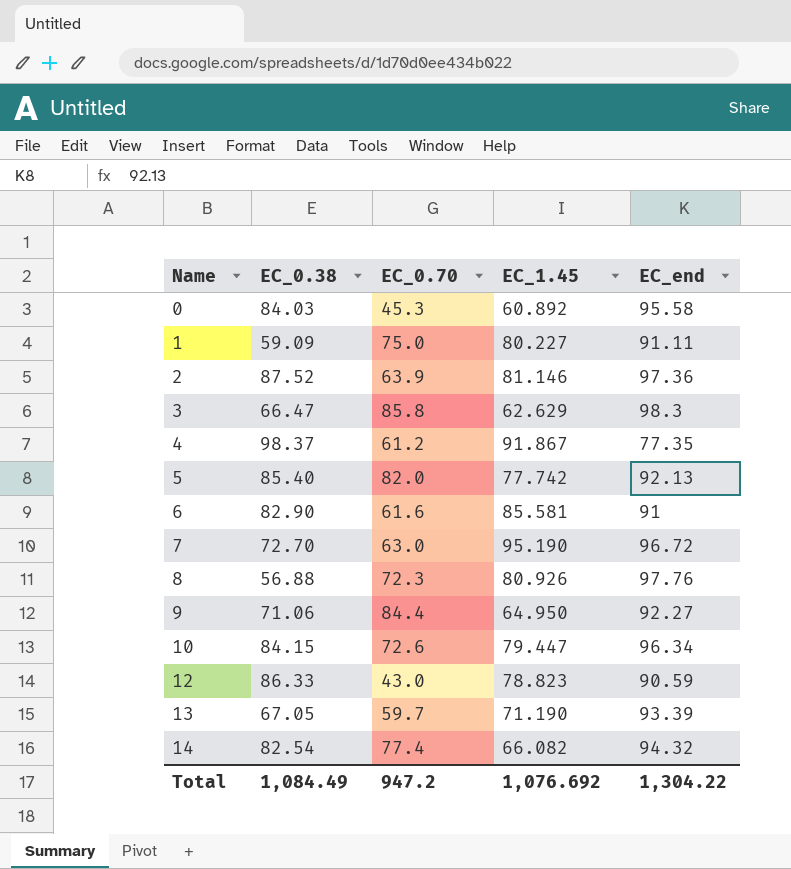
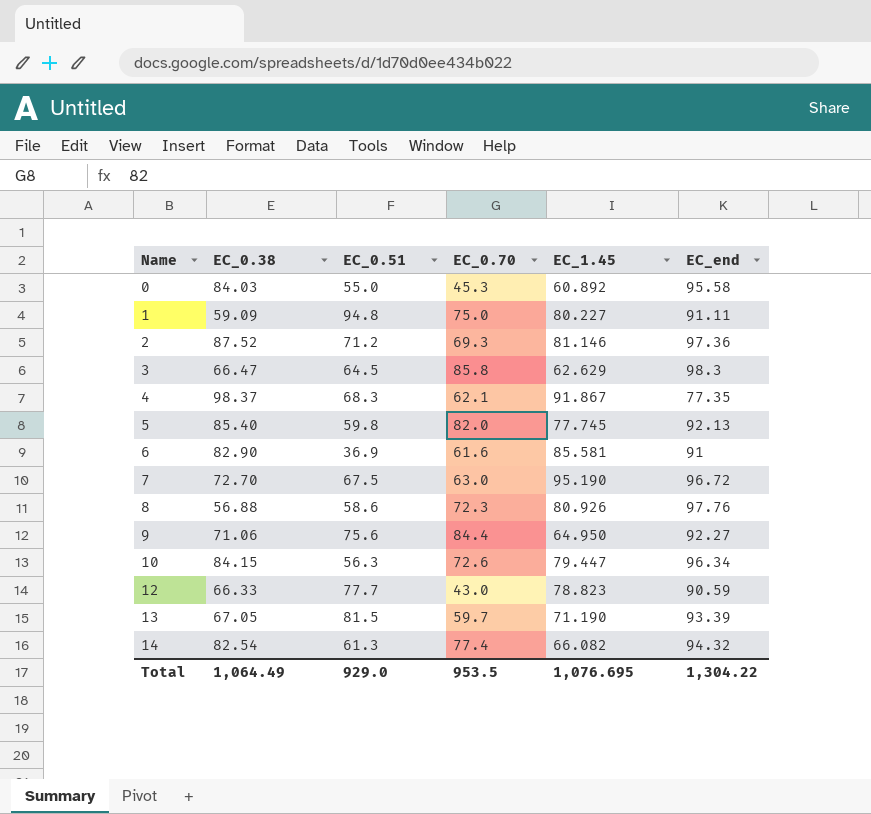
column EC_0.51 | position: none -> 3
2 | EC_0.70: 63.9 -> 69.3
4 | EC_0.70: 61.2 -> 62.1
5 | EC_1.45: 77.742 -> 77.745
12 | EC_0.38: 86.33 -> 66.33
Total | EC_0.38: 1,084.49 -> 1,064.49
Total | EC_0.70: 947.2 -> 953.5
Total | EC_1.45: 1,076.692 -> 1,076.695

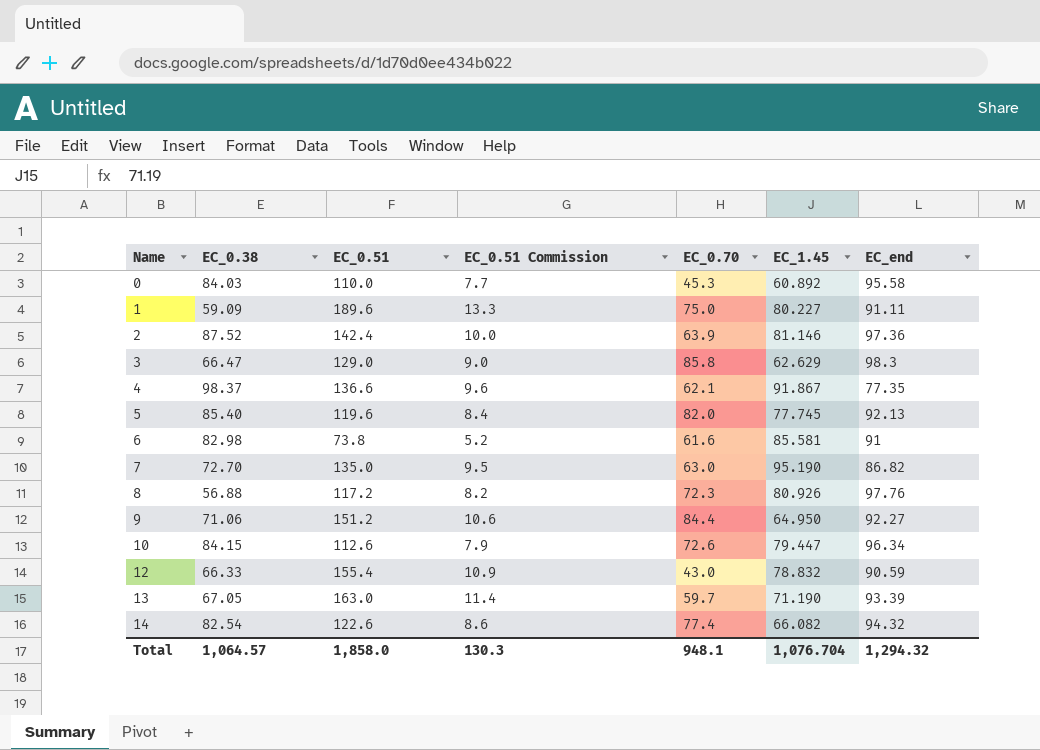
column EC_0.51 Commission | formula: none -> [EC_0.51] * 0.07
0 | EC_0.51: 55.0 -> 110.0
1 | EC_0.51: 94.8 -> 189.6
2 | EC_0.51: 71.2 -> 142.4
2 | EC_0.70: 69.3 -> 63.9
3 | EC_0.51: 64.5 -> 129.0
4 | EC_0.51: 68.3 -> 136.6
5 | EC_0.51: 59.8 -> 119.6
6 | EC_0.38: 82.90 -> 82.98
6 | EC_0.51: 36.9 -> 73.8
7 | EC_0.51: 67.5 -> 135.0
7 | EC_end: 96.72 -> 86.82
8 | EC_0.51: 58.6 -> 117.2
9 | EC_0.51: 75.6 -> 151.2
10 | EC_0.51: 56.3 -> 112.6
12 | EC_0.51: 77.7 -> 155.4
12 | EC_1.45: 78.823 -> 78.832
13 | EC_0.51: 81.5 -> 163.0
14 | EC_0.51: 61.3 -> 122.6
Total | EC_0.38: 1,064.49 -> 1,064.57
Total | EC_0.51: 929.0 -> 1,858.0
Total | EC_0.70: 953.5 -> 948.1
Total | EC_1.45: 1,076.695 -> 1,076.704
Total | EC_end: 1,304.22 -> 1,294.32

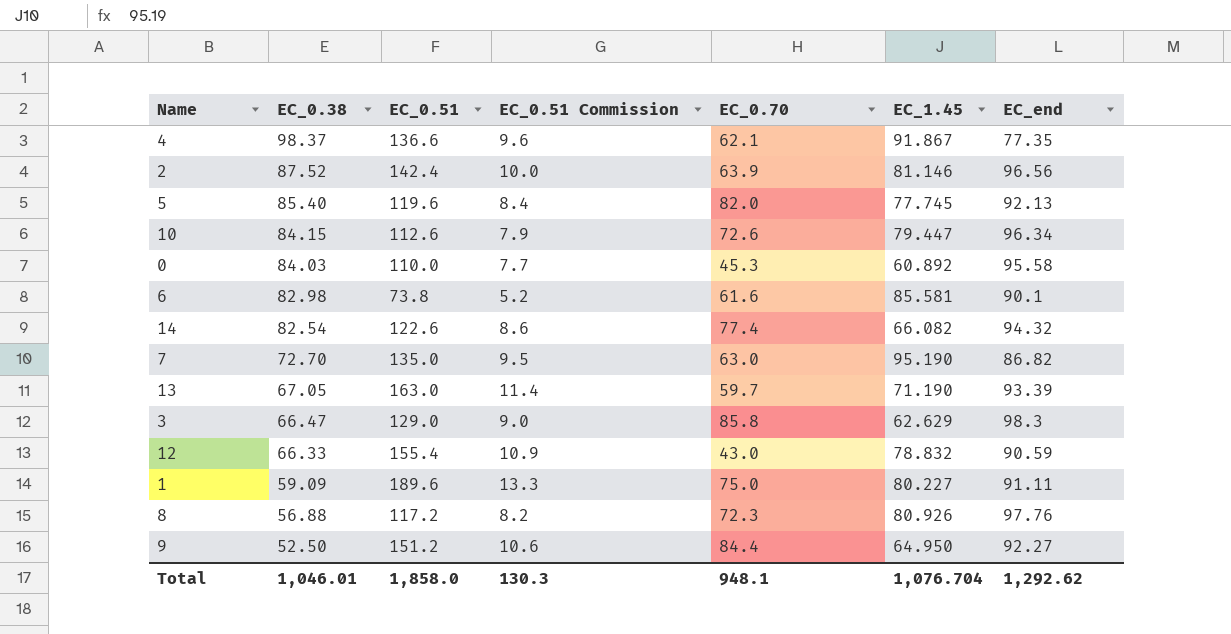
row order: Name ascending -> EC_0.38 descending
2 | EC_end: 97.36 -> 96.56
6 | EC_end: 91 -> 90.1
9 | EC_0.38: 71.06 -> 52.50
Total | EC_0.38: 1,064.57 -> 1,046.01
Total | EC_end: 1,294.32 -> 1,292.62

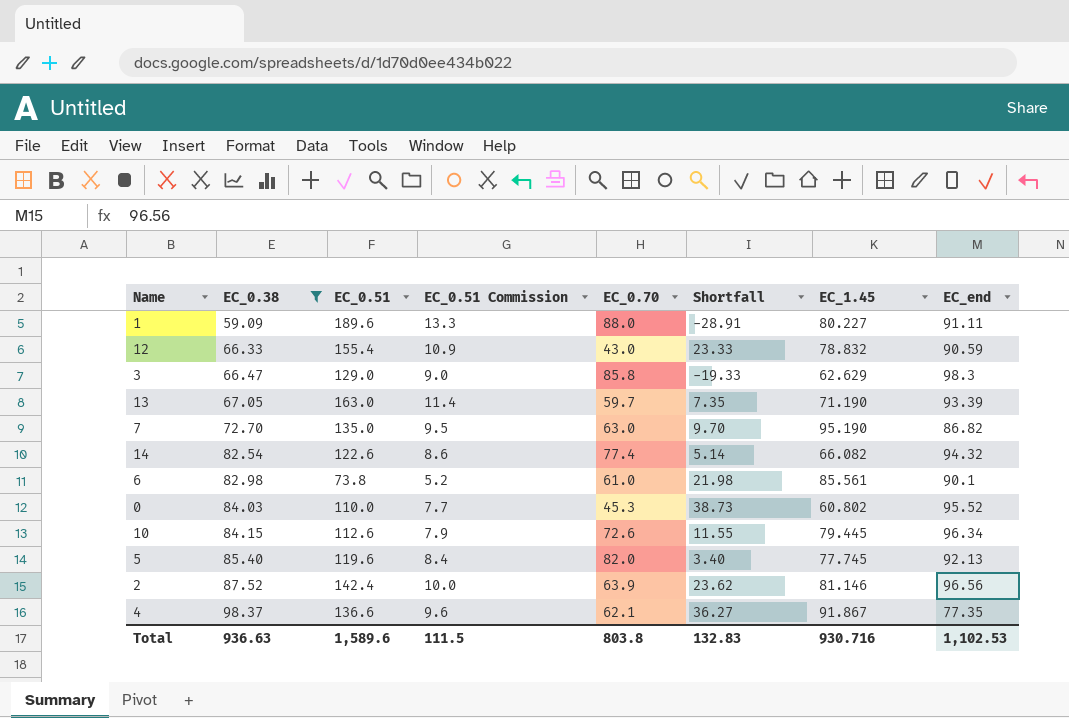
filter: none -> EC_0.38 >= 59.09
row order: EC_0.38 descending -> EC_0.38 ascending
column Shortfall | formula: none -> [EC_0.38] - [EC_0.70]
1 | EC_0.70: 75.0 -> 88.0
6 | EC_0.70: 61.6 -> 61.0
6 | EC_1.45: 85.581 -> 85.561
0 | EC_1.45: 60.892 -> 60.802
0 | EC_end: 95.58 -> 95.52
10 | EC_1.45: 79.447 -> 79.445
Total | EC_0.38: 1,046.01 -> 936.63
Total | EC_0.51: 1,858.0 -> 1,589.6
Total | EC_0.51 Commission: 130.3 -> 111.5
Total | EC_0.70: 948.1 -> 803.8
Total | EC_1.45: 1,076.704 -> 930.716
Total | EC_end: 1,292.62 -> 1,102.53

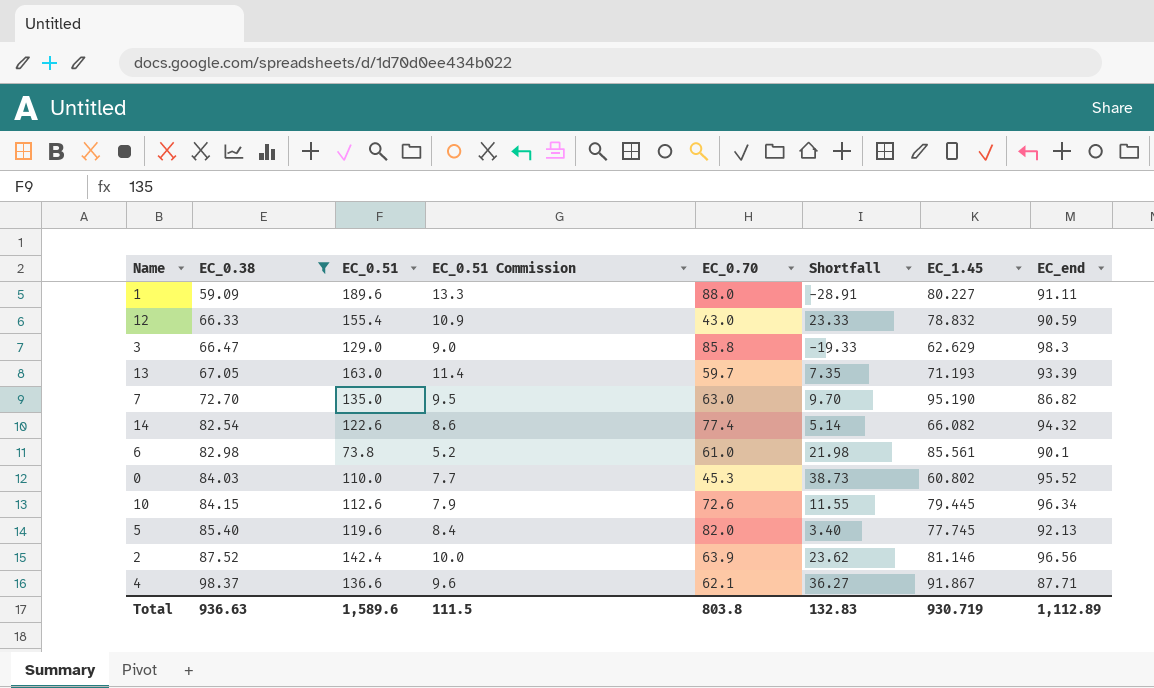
13 | EC_1.45: 71.190 -> 71.193
4 | EC_end: 77.35 -> 87.71
Total | EC_1.45: 930.716 -> 930.719
Total | EC_end: 1,102.53 -> 1,112.89

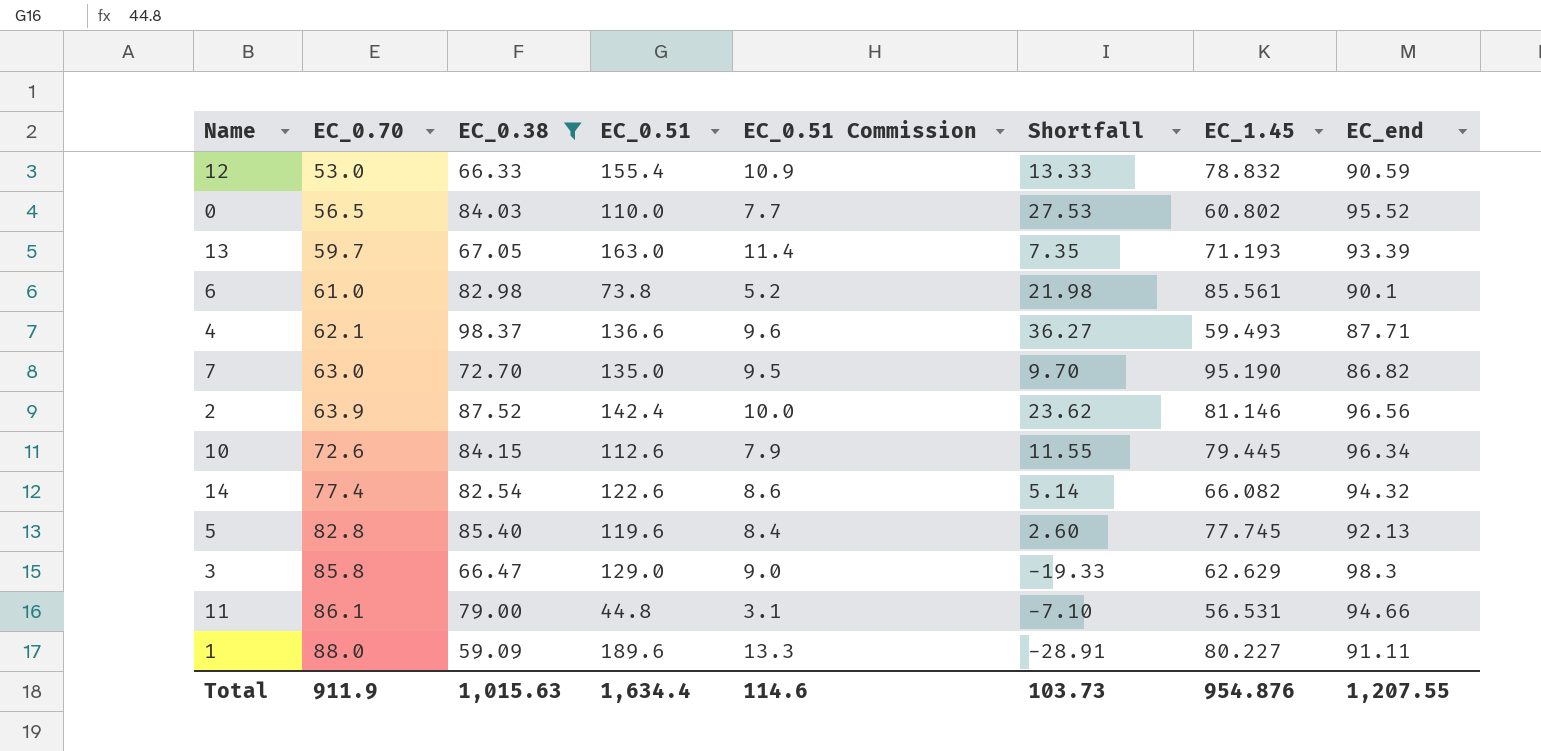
row order: EC_0.38 ascending -> EC_0.70 ascending
column EC_0.70 | position: 5 -> 2
12 | EC_0.70: 43.0 -> 53.0
12 | Shortfall: 23.33 -> 13.33
0 | EC_0.70: 45.3 -> 56.5
0 | Shortfall: 38.73 -> 27.53
4 | EC_1.45: 91.867 -> 59.493
5 | EC_0.70: 82.0 -> 82.8
5 | Shortfall: 3.40 -> 2.60
row 11: none -> 86.1 | 79.00 | 44.8 | 3.1 | -7.10 | 56.531 | 94.66
Total | EC_0.70: 803.8 -> 911.9
Total | EC_0.38: 936.63 -> 1,015.63
Total | EC_0.51: 1,589.6 -> 1,634.4
Total | EC_0.51 Commission: 111.5 -> 114.6
Total | Shortfall: 132.83 -> 103.73
Total | EC_1.45: 930.719 -> 954.876
Total | EC_end: 1,112.89 -> 1,207.55

